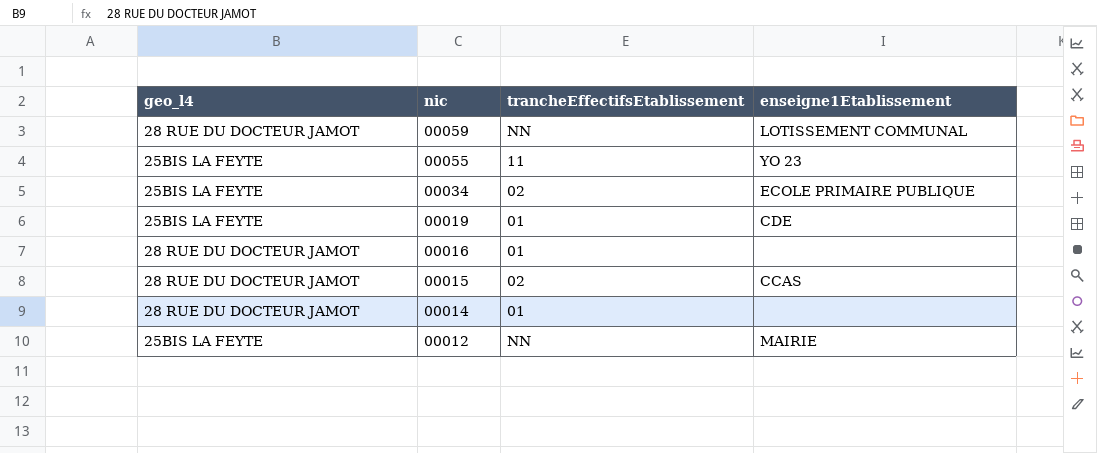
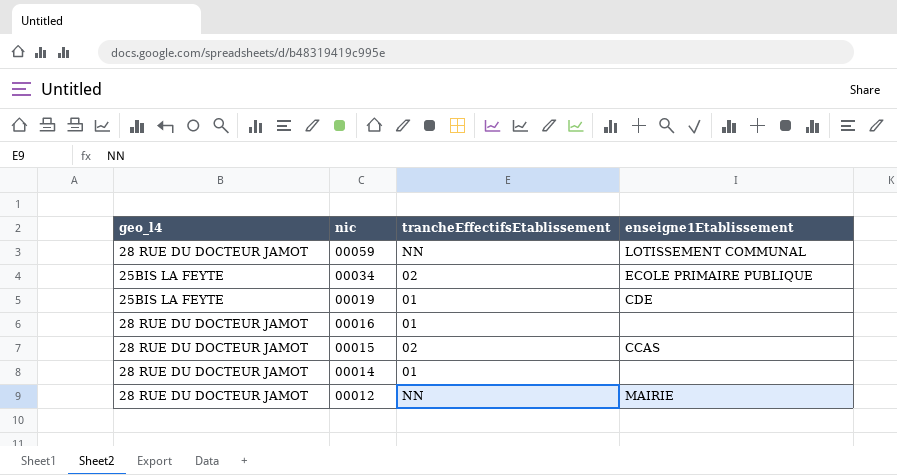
row 00055: 25BIS LA FEYTE | 11 | YO 23 -> none
00012 | geo_l4: 25BIS LA FEYTE -> 28 RUE DU DOCTEUR JAMOT

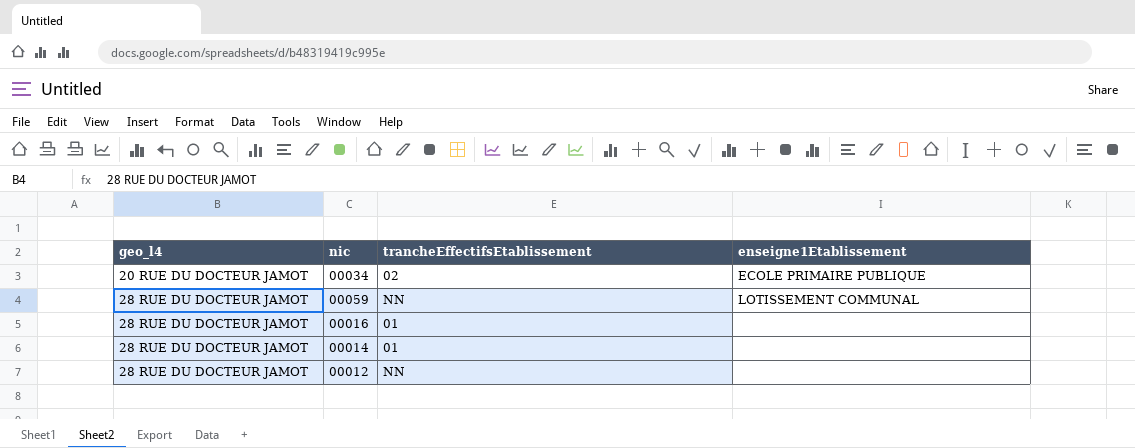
row order: nic descending -> geo_l4 ascending
row 00019: 25BIS LA FEYTE | 01 | CDE -> none
row 00015: 28 RUE DU DOCTEUR JAMOT | 02 | CCAS -> none
00034 | geo_l4: 25BIS LA FEYTE -> 20 RUE DU DOCTEUR JAMOT
00012 | enseigne1Etablissement: MAIRIE -> none

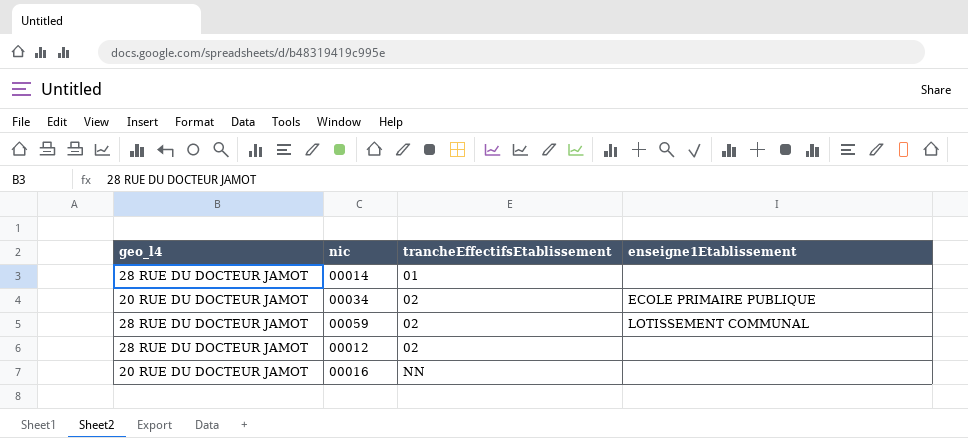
row order: geo_l4 ascending -> trancheEffectifsEtablissement ascending
00059 | trancheEffectifsEtablissement: NN -> 02
00012 | trancheEffectifsEtablissement: NN -> 02
00016 | geo_l4: 28 RUE DU DOCTEUR JAMOT -> 20 RUE DU DOCTEUR JAMOT
00016 | trancheEffectifsEtablissement: 01 -> NN

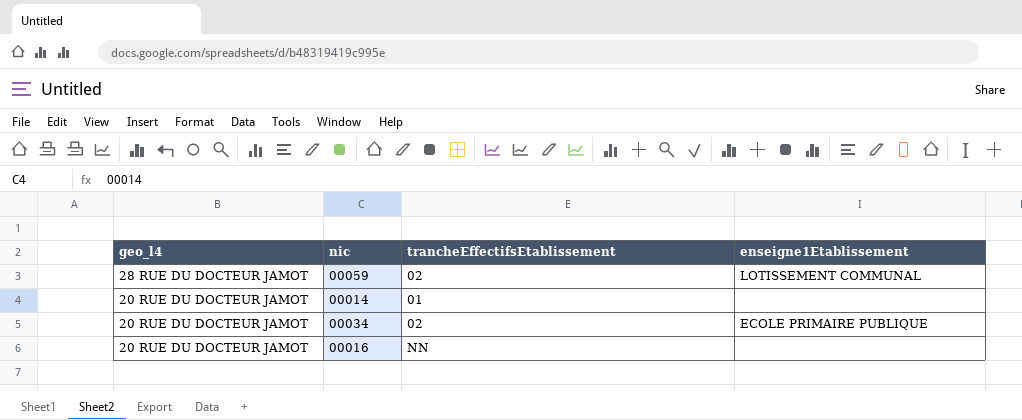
row order: trancheEffectifsEtablissement ascending -> geo_l4 descending
row 00012: 28 RUE DU DOCTEUR JAMOT | 02 | none -> none
00014 | geo_l4: 28 RUE DU DOCTEUR JAMOT -> 20 RUE DU DOCTEUR JAMOT

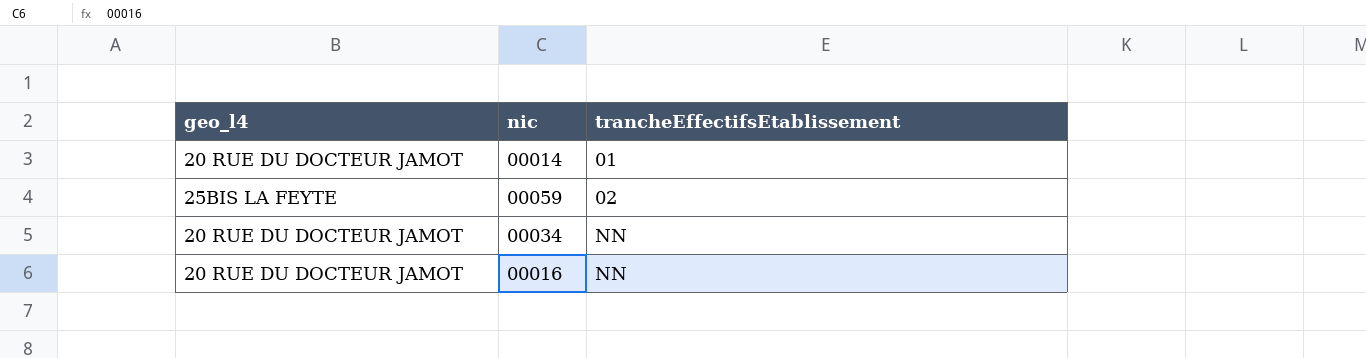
row order: geo_l4 descending -> trancheEffectifsEtablissement ascending
column enseigne1Etablissement | position: 4 -> none
00059 | geo_l4: 28 RUE DU DOCTEUR JAMOT -> 25BIS LA FEYTE
00034 | trancheEffectifsEtablissement: 02 -> NN

